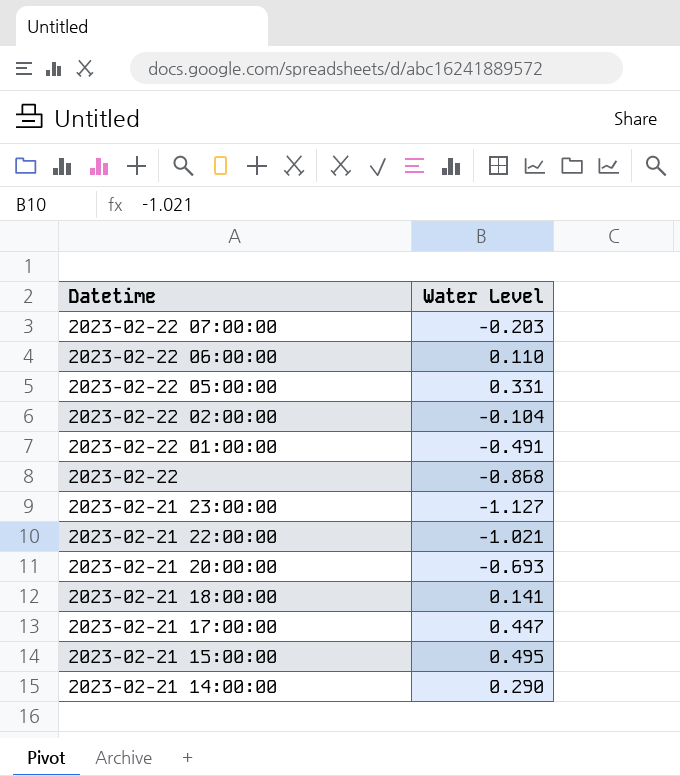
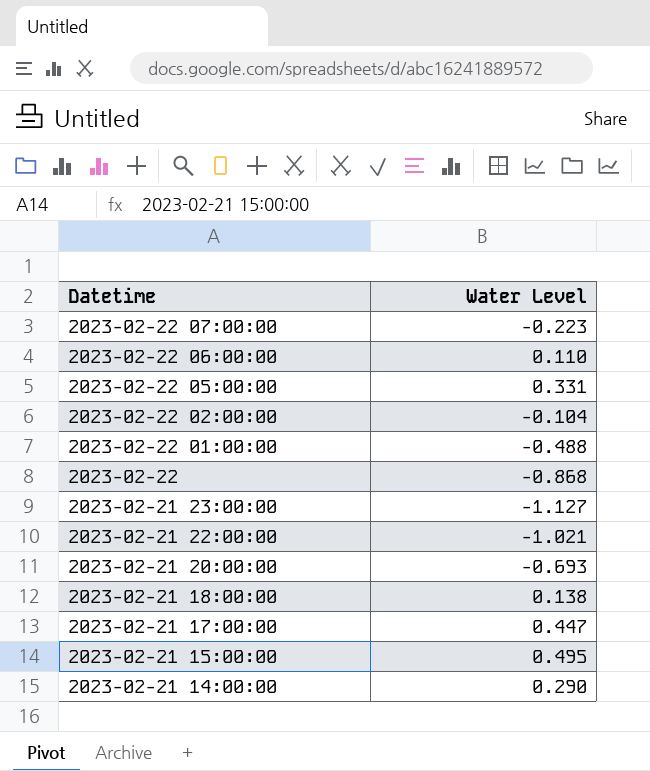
2023-02-22 07:00:00 | Water Level: -0.203 -> -0.223
2023-02-22 01:00:00 | Water Level: -0.491 -> -0.488
2023-02-21 18:00:00 | Water Level: 0.141 -> 0.138

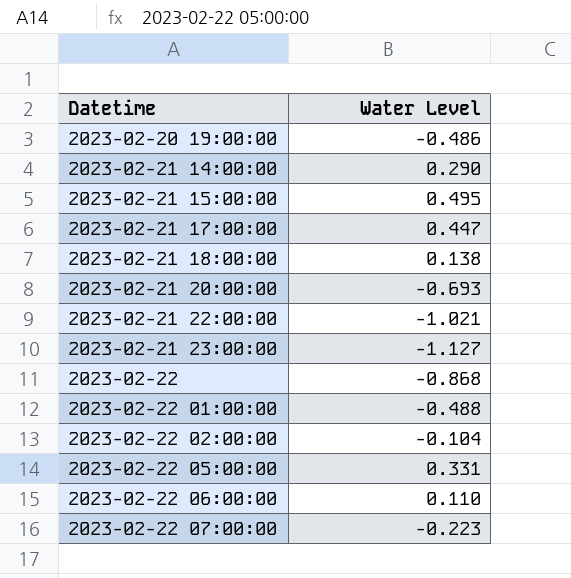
row order: Datetime descending -> Datetime ascending
row 2023-02-20 19:00:00: none -> -0.486

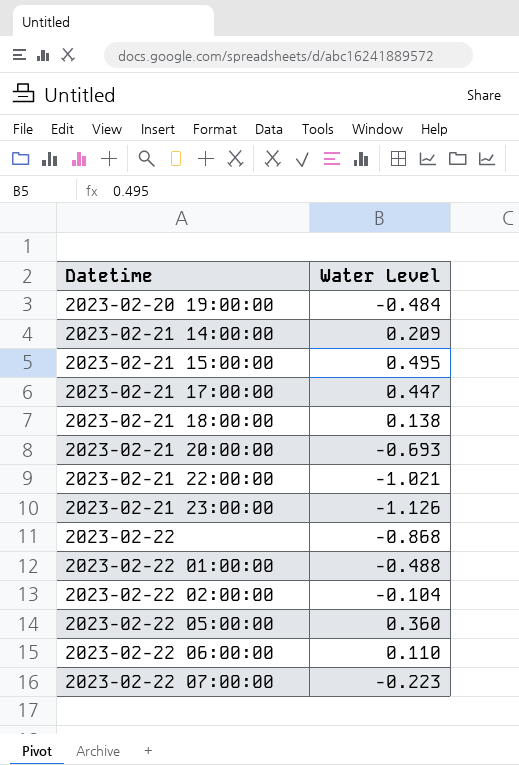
2023-02-20 19:00:00 | Water Level: -0.486 -> -0.484
2023-02-21 14:00:00 | Water Level: 0.290 -> 0.209
2023-02-21 23:00:00 | Water Level: -1.127 -> -1.126
2023-02-22 05:00:00 | Water Level: 0.331 -> 0.360

